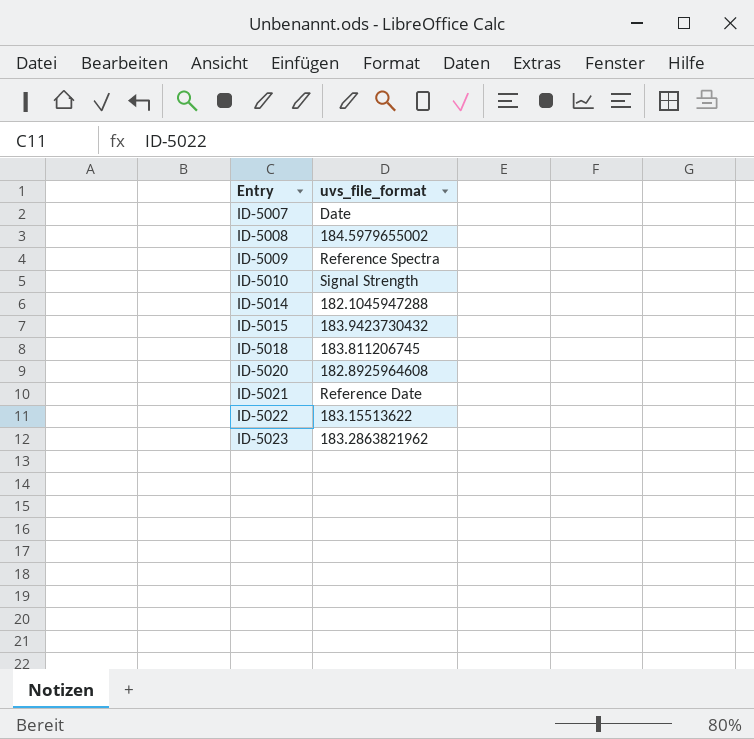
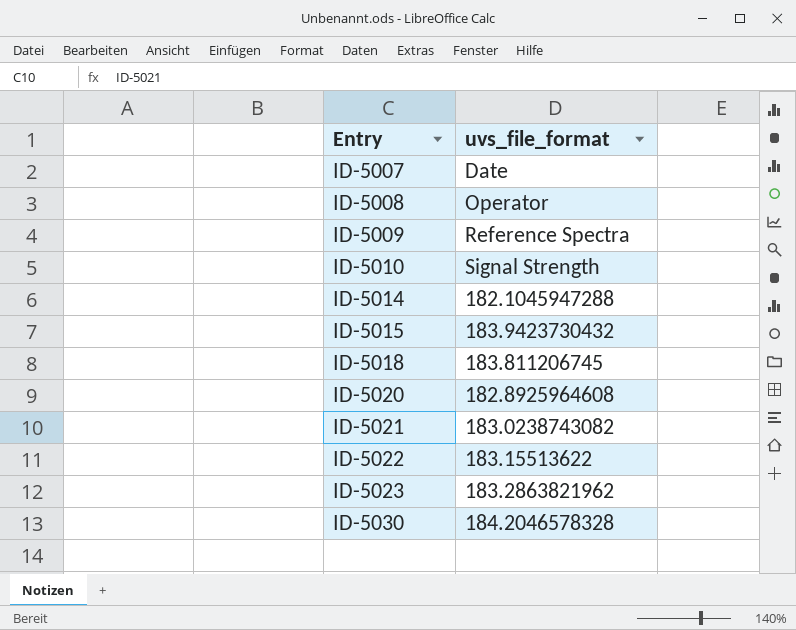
ID-5008 | uvs_file_format: 184.5979655002 -> Operator
ID-5021 | uvs_file_format: Reference Date -> 183.0238743082
row ID-5030: none -> 184.2046578328

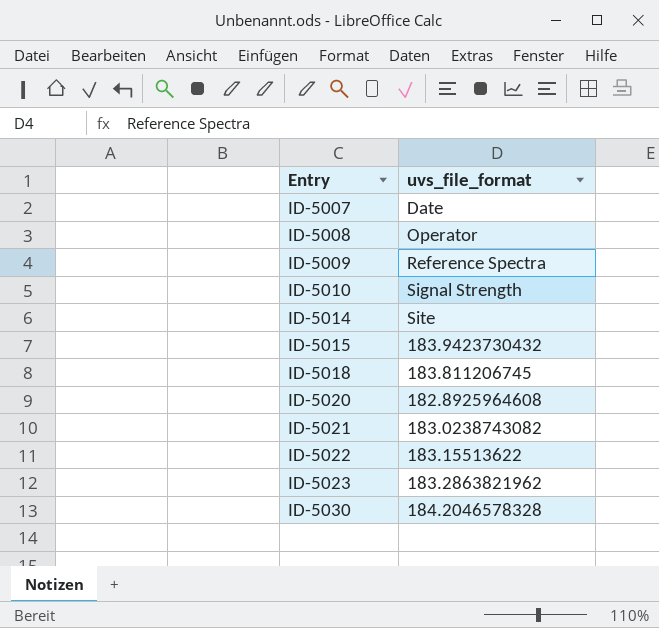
ID-5014 | uvs_file_format: 182.1045947288 -> Site

